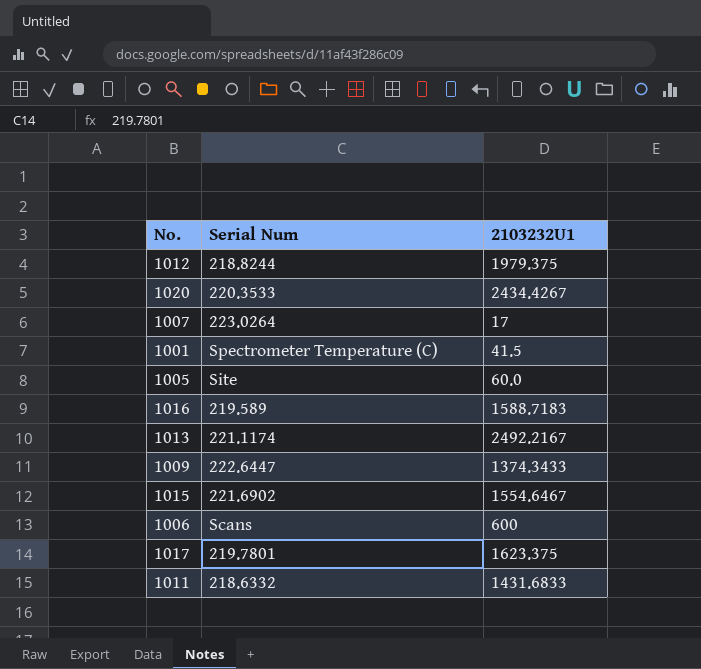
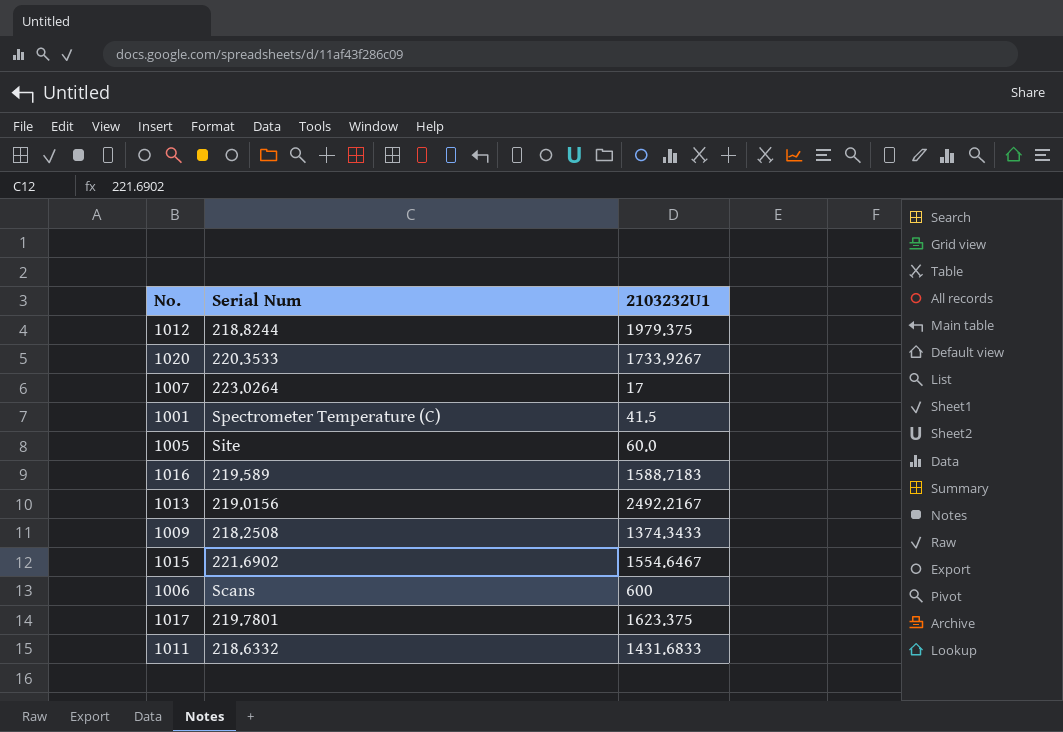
1020 | 2103232U1: 2434.4267 -> 1733.9267
1013 | Serial Num: 221.1174 -> 219.0156
1009 | Serial Num: 222.6447 -> 218.2508

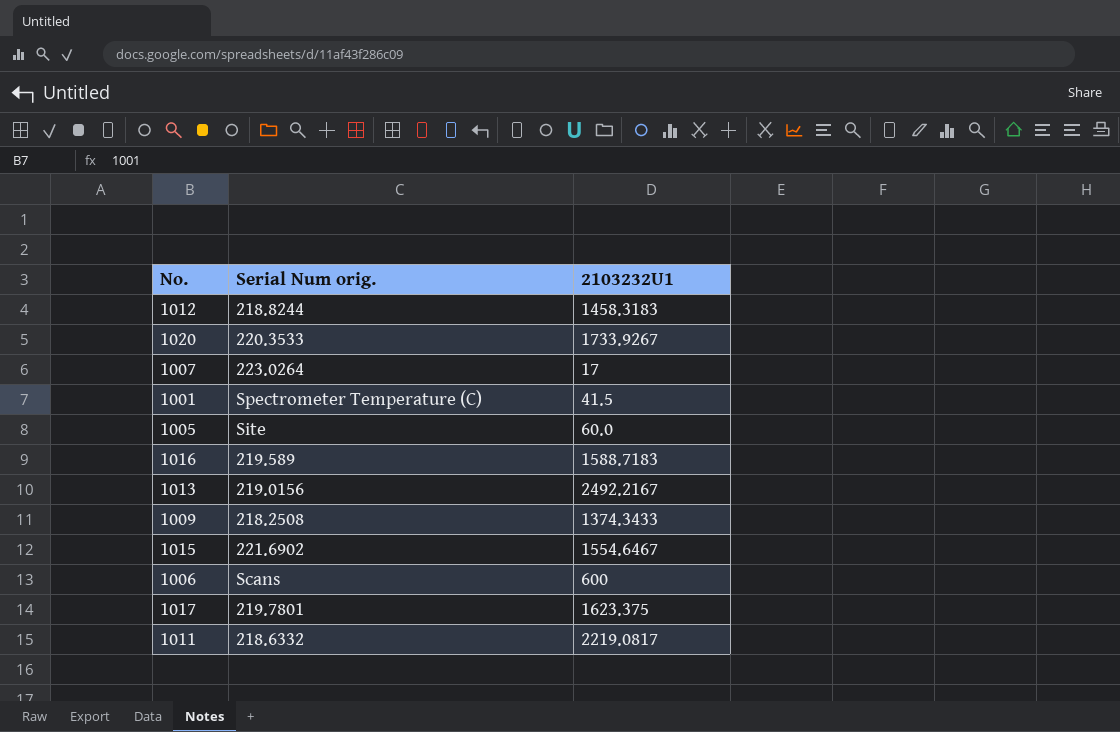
column name: Serial Num -> Serial Num orig.
1012 | 2103232U1: 1979.375 -> 1458.3183
1011 | 2103232U1: 1431.6833 -> 2219.0817

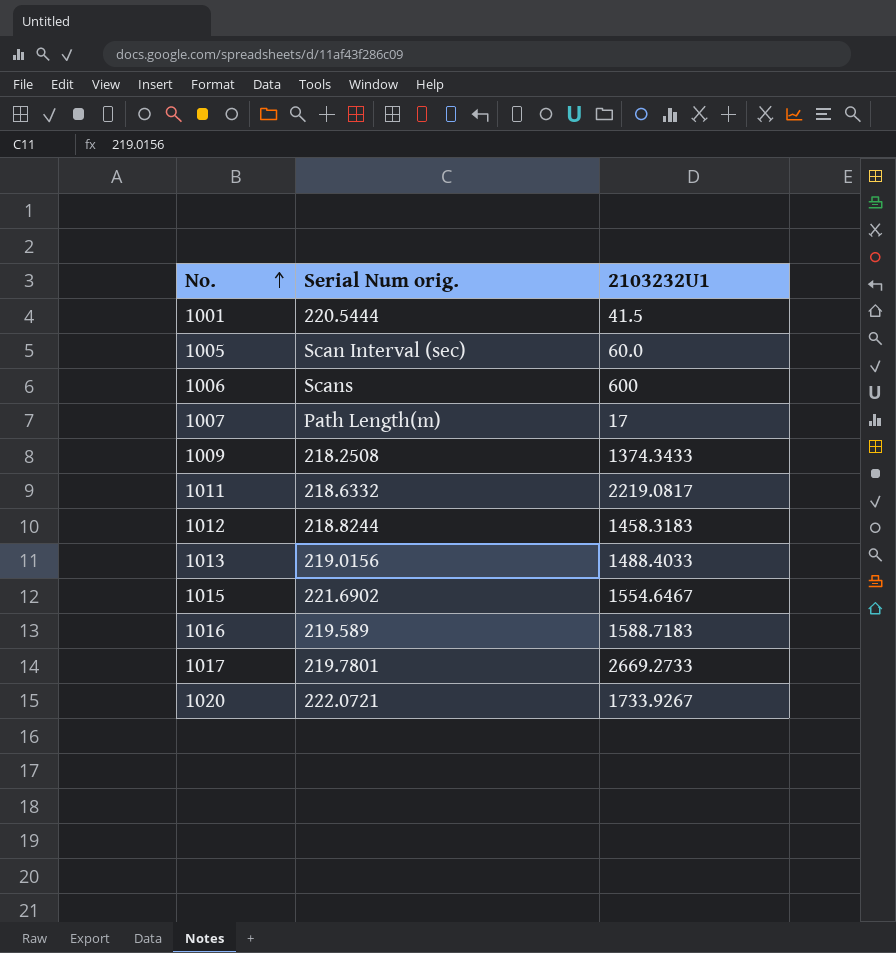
row order: none -> No. ascending
1001 | Serial Num orig.: Spectrometer Temperature (C) -> 220.5444
1005 | Serial Num orig.: Site -> Scan Interval (sec)
1007 | Serial Num orig.: 223.0264 -> Path Length(m)
1013 | 2103232U1: 2492.2167 -> 1488.4033
1017 | 2103232U1: 1623.375 -> 2669.2733
1020 | Serial Num orig.: 220.3533 -> 222.0721

